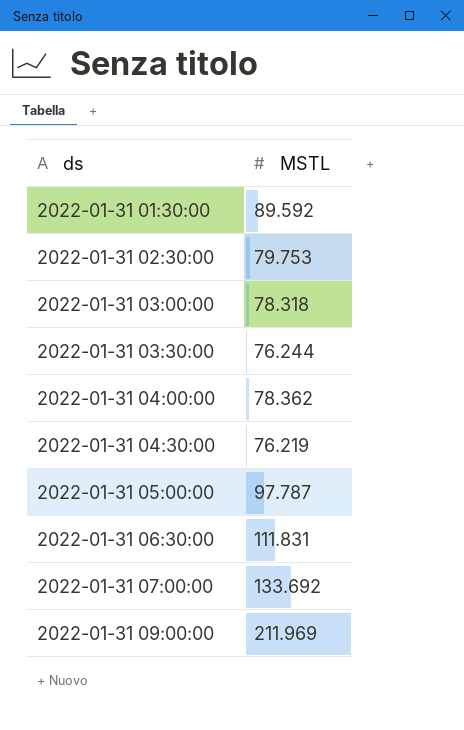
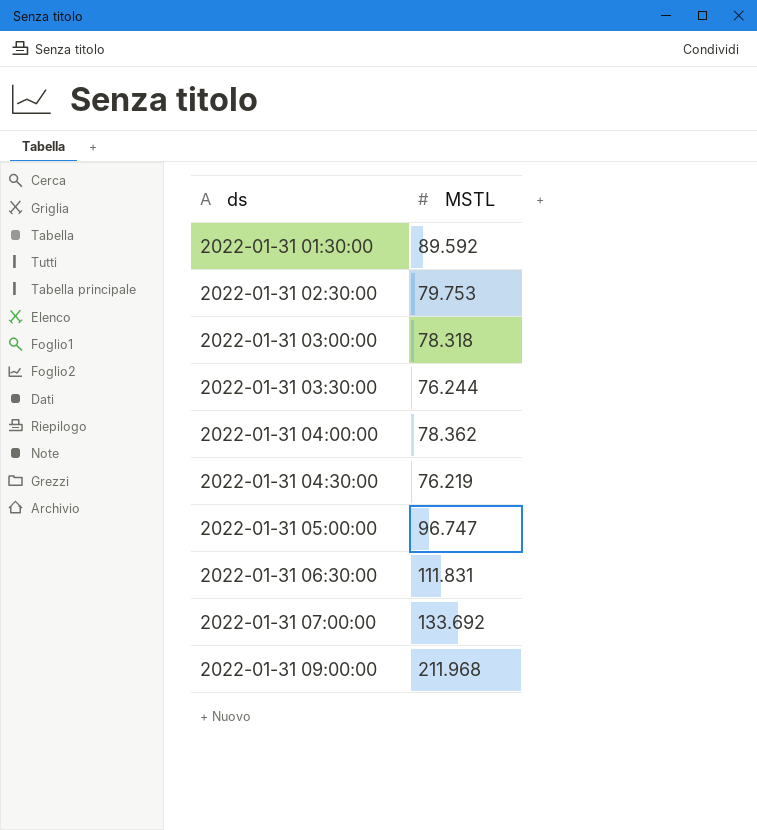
2022-01-31 05:00:00 | MSTL: 97.787 -> 96.747
2022-01-31 09:00:00 | MSTL: 211.969 -> 211.968

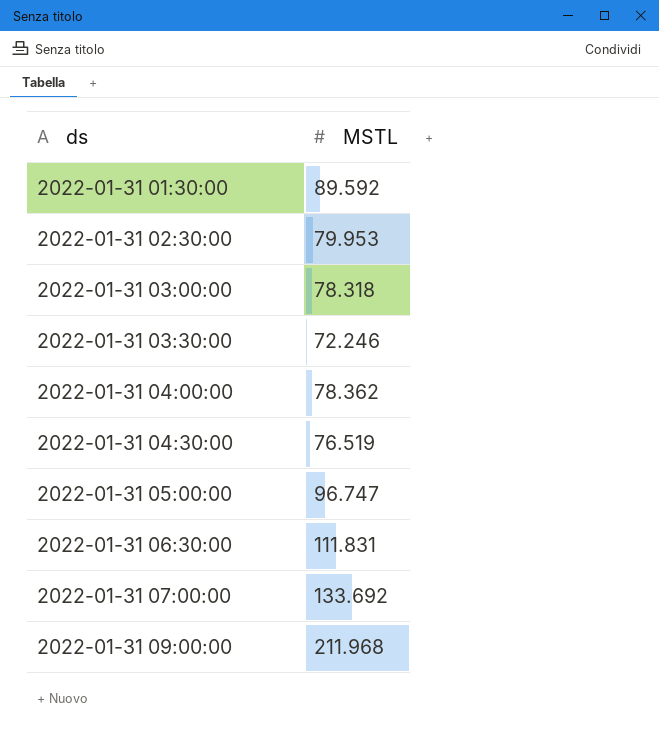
2022-01-31 02:30:00 | MSTL: 79.753 -> 79.953
2022-01-31 03:30:00 | MSTL: 76.244 -> 72.246
2022-01-31 04:30:00 | MSTL: 76.219 -> 76.519

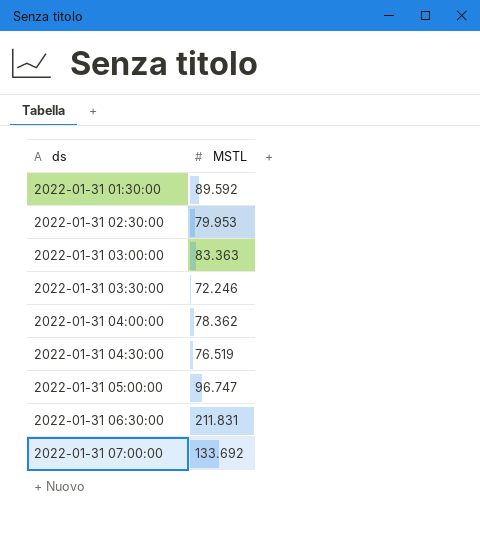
row 2022-01-31 09:00:00: 211.968 -> none
2022-01-31 03:00:00 | MSTL: 78.318 -> 83.363
2022-01-31 06:30:00 | MSTL: 111.831 -> 211.831

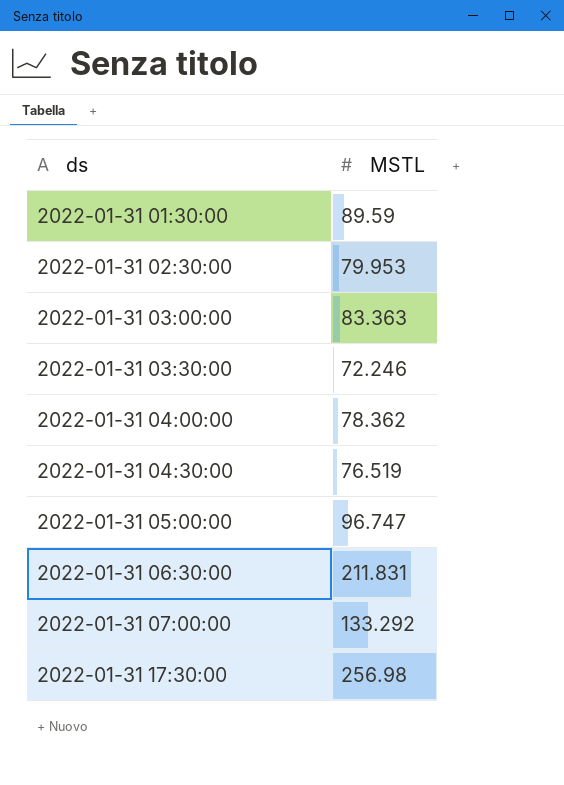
2022-01-31 01:30:00 | MSTL: 89.592 -> 89.59
2022-01-31 07:00:00 | MSTL: 133.692 -> 133.292
row 2022-01-31 17:30:00: none -> 256.98

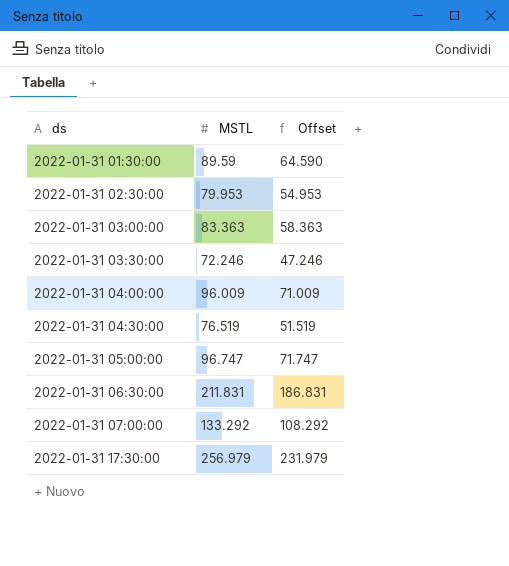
column Offset | formula: none -> [MSTL] - 25
2022-01-31 04:00:00 | MSTL: 78.362 -> 96.009
2022-01-31 17:30:00 | MSTL: 256.98 -> 256.979

